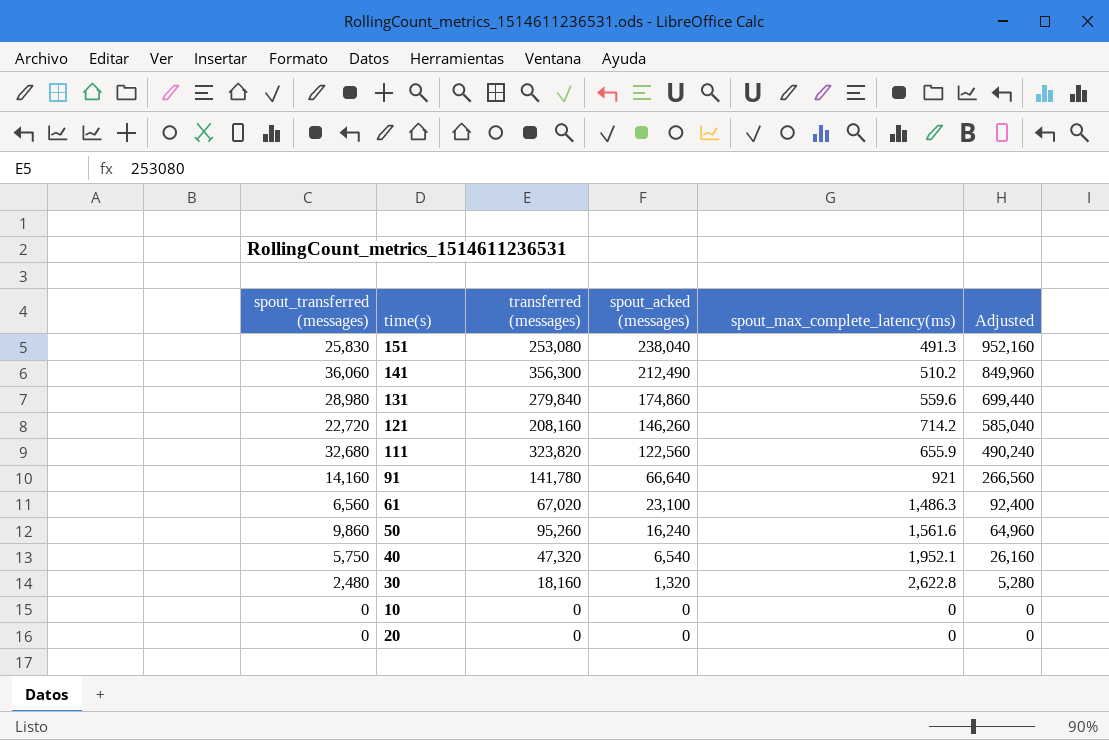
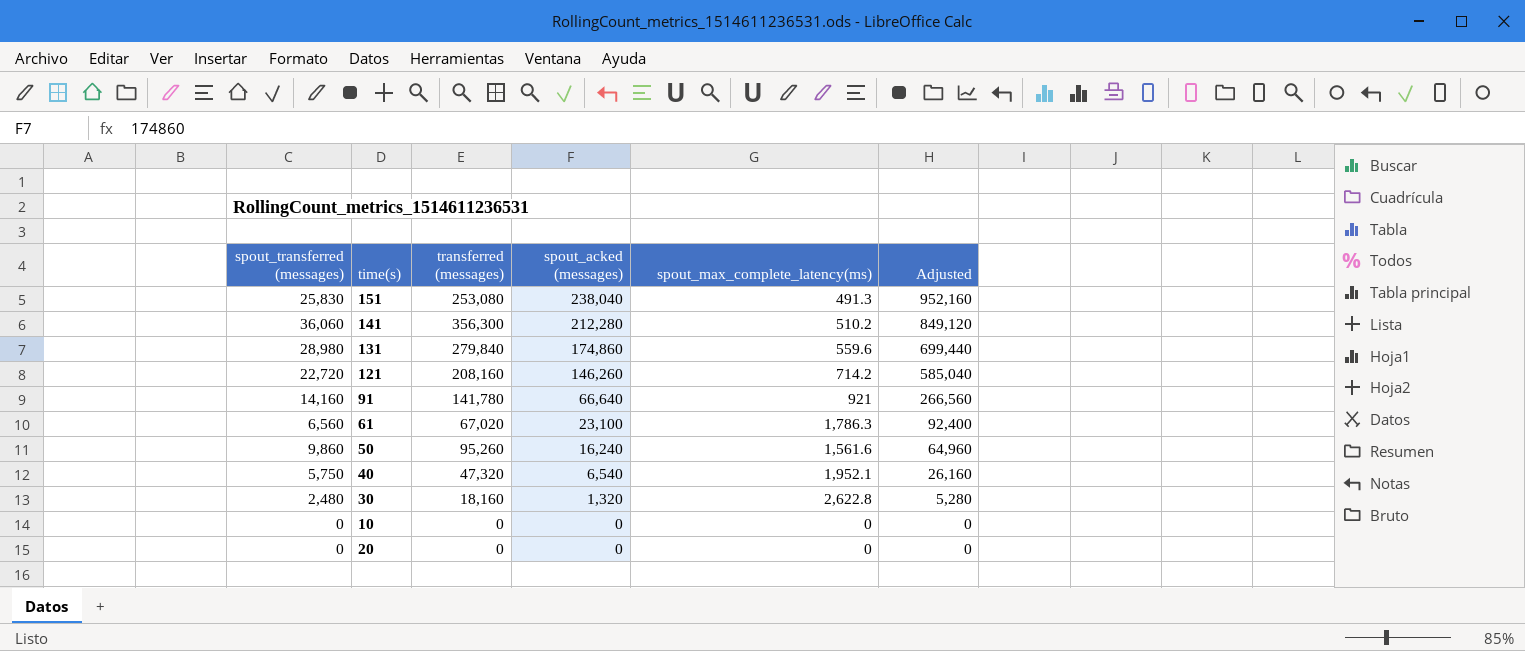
row 111: 32,680 | 323,820 | 122,560 | 655.9 | 490,240 -> none
141 | spout_acked (messages): 212,490 -> 212,280
141 | Adjusted: 849,960 -> 849,120
61 | spout_max_complete_latency(ms): 1,486.3 -> 1,786.3

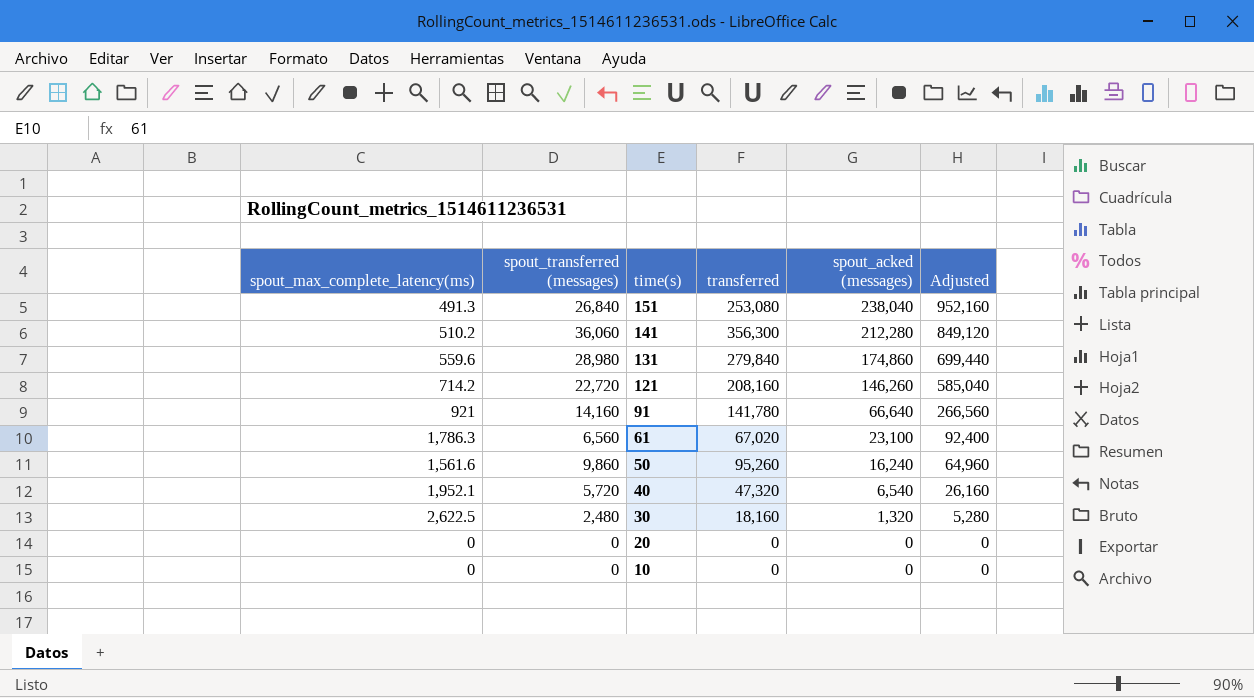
row order: spout_acked (messages) descending -> time(s) descending
column spout_max_complete_latency(ms) | position: 5 -> 1
column name: transferred (messages) -> transferred
151 | spout_transferred (messages): 25,830 -> 26,840
40 | spout_transferred (messages): 5,750 -> 5,720
30 | spout_max_complete_latency(ms): 2,622.8 -> 2,622.5

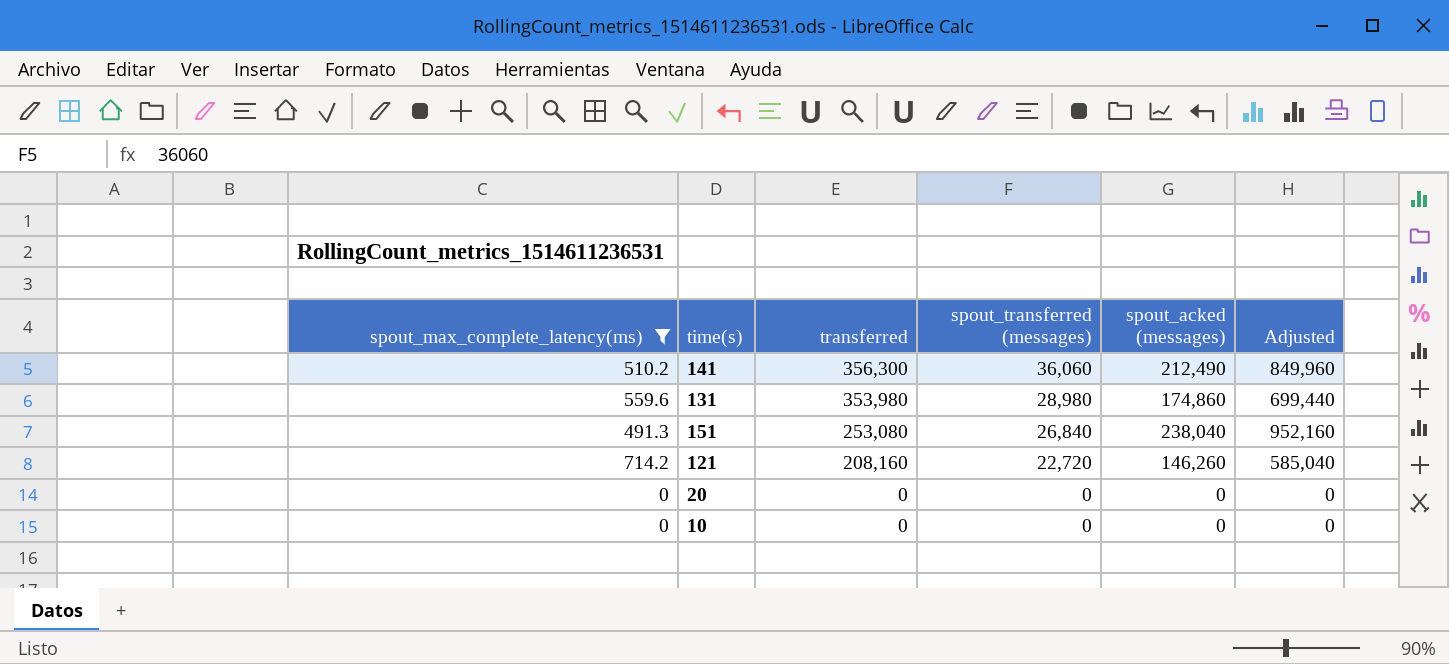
filter: none -> spout_max_complete_latency(ms) <= 714.2
row order: time(s) descending -> transferred descending
column spout_transferred (messages) | position: 2 -> 4
141 | spout_acked (messages): 212,280 -> 212,490
141 | Adjusted: 849,120 -> 849,960
131 | transferred: 279,840 -> 353,980

